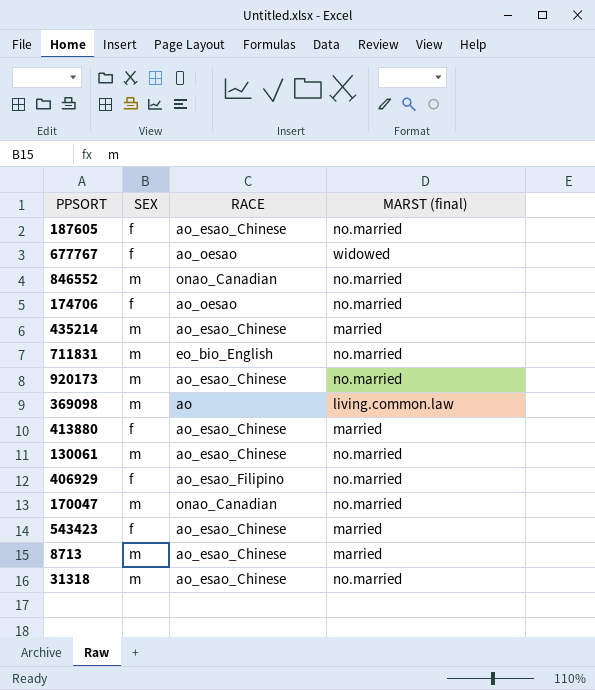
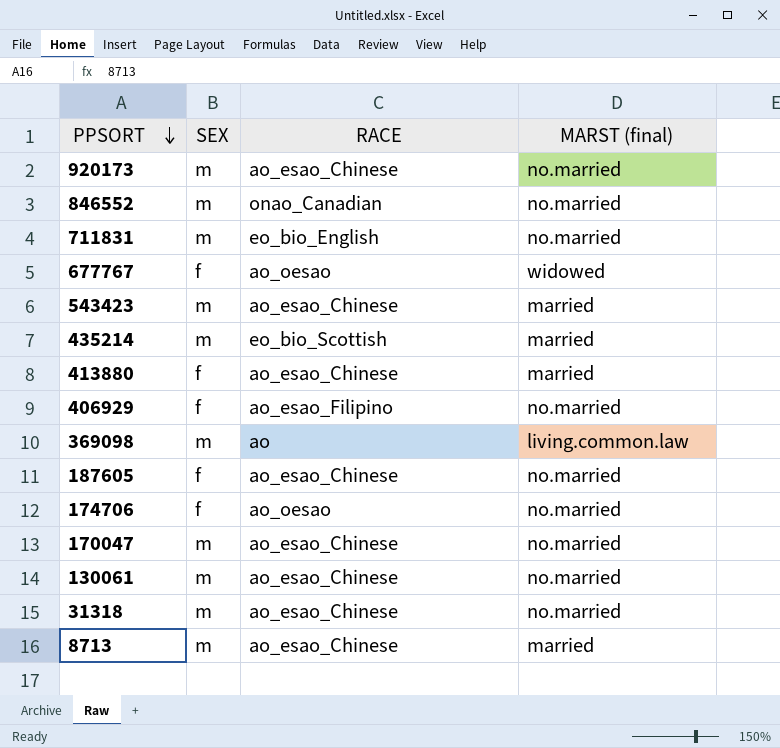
row order: none -> PPSORT descending
543423 | SEX: f -> m
435214 | RACE: ao_esao_Chinese -> eo_bio_Scottish
170047 | RACE: onao_Canadian -> ao_esao_Chinese

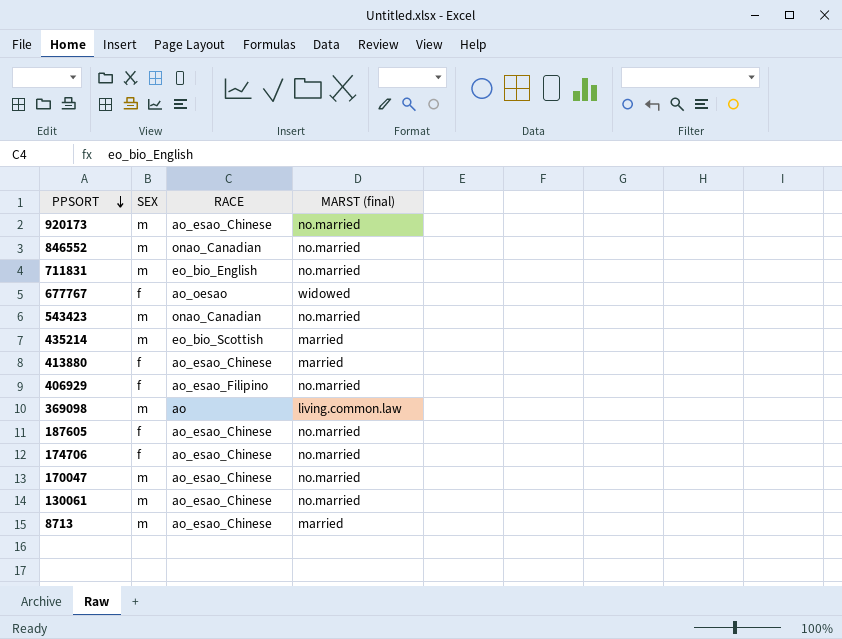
row 31318: m | ao_esao_Chinese | no.married -> none
543423 | RACE: ao_esao_Chinese -> onao_Canadian
543423 | MARST (final): married -> no.married
174706 | RACE: ao_oesao -> ao_esao_Chinese

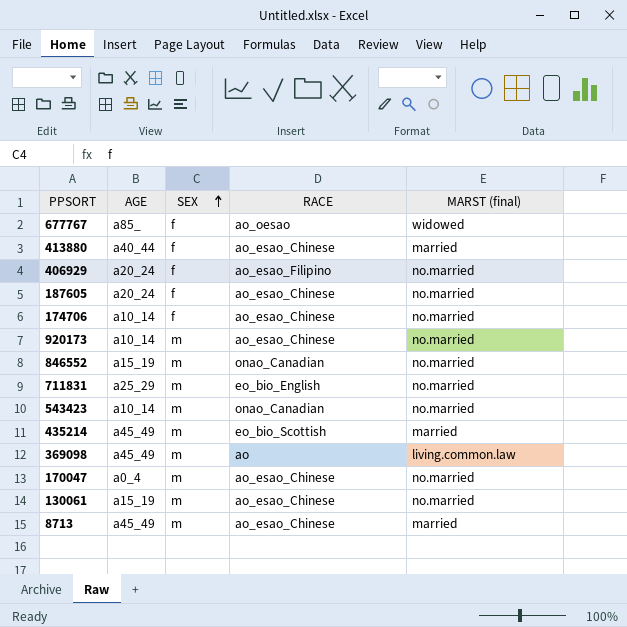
row order: PPSORT descending -> SEX ascending
column AGE | position: none -> 2

